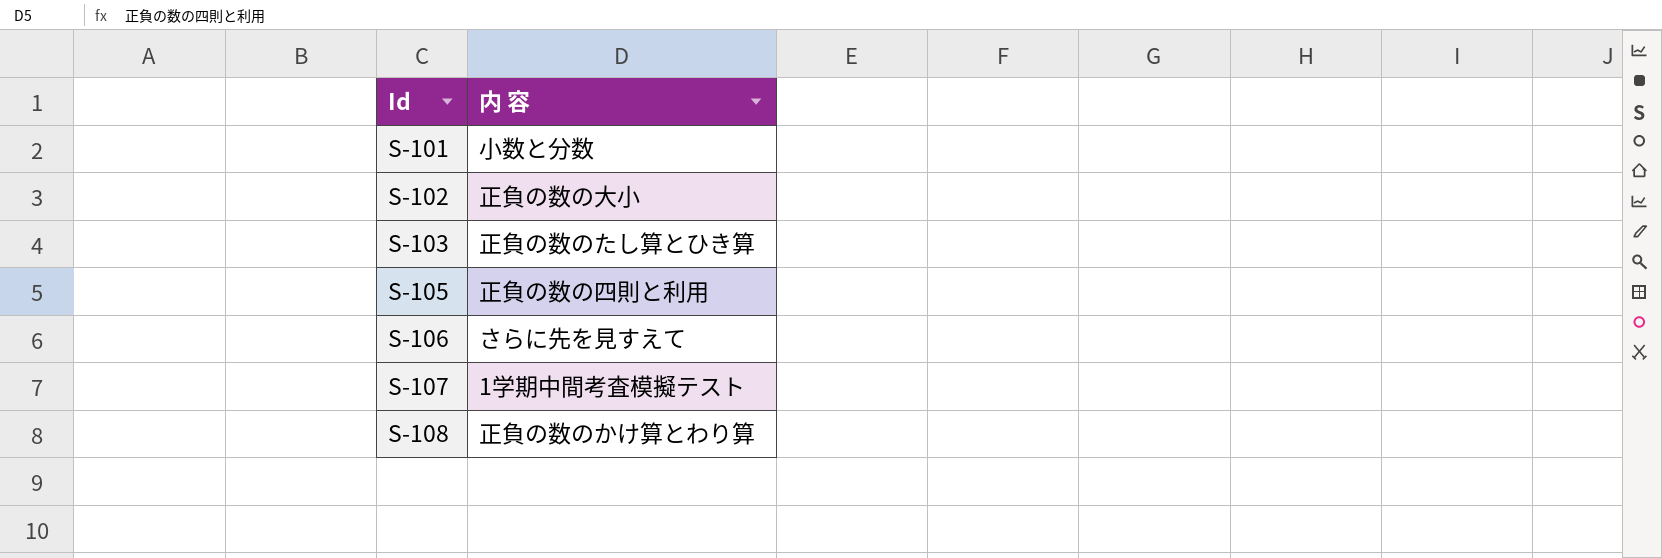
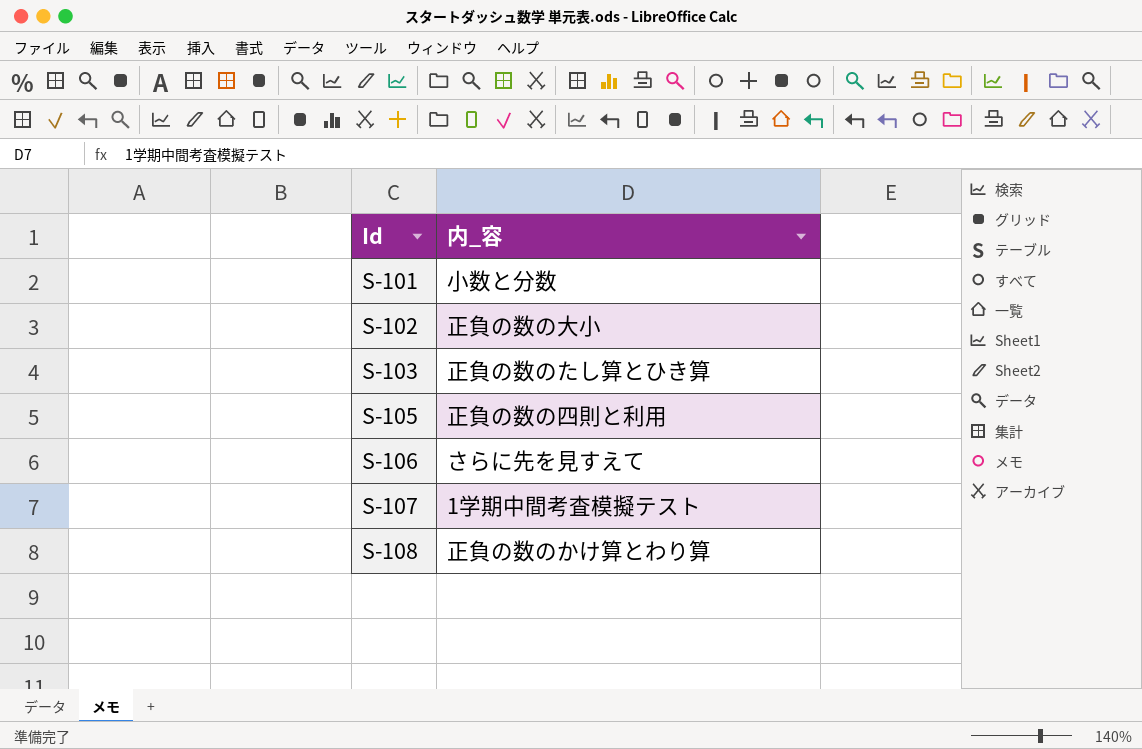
column name: 内 容 -> 内_容

